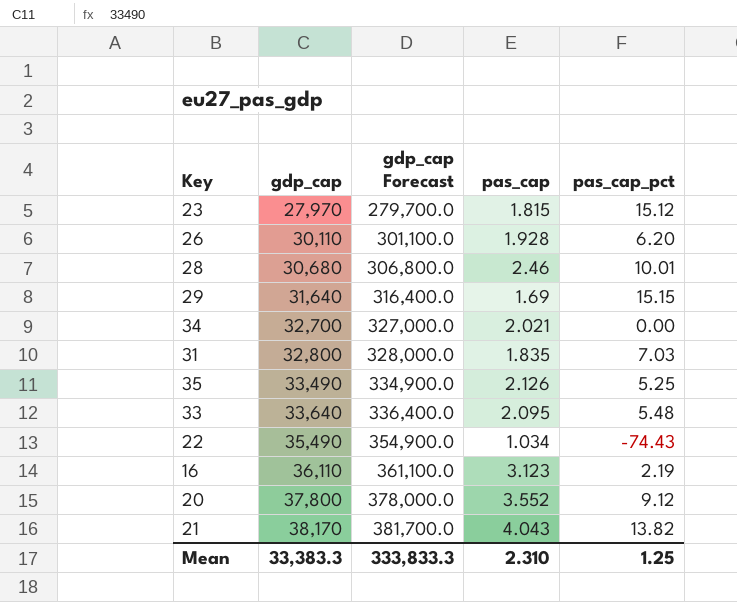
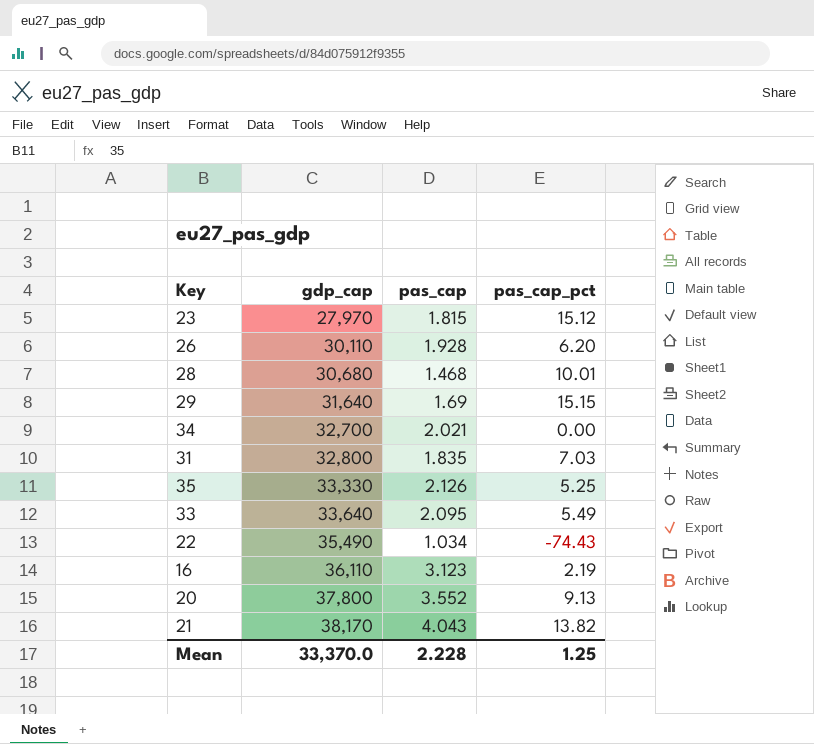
column gdp_cap Forecast | formula: [gdp_cap] * 10 -> none
28 | pas_cap: 2.46 -> 1.468
35 | gdp_cap: 33,490 -> 33,330
33 | pas_cap_pct: 5.48 -> 5.49
20 | pas_cap_pct: 9.12 -> 9.13
Mean | gdp_cap: 33,383.3 -> 33,370.0
Mean | pas_cap: 2.310 -> 2.228

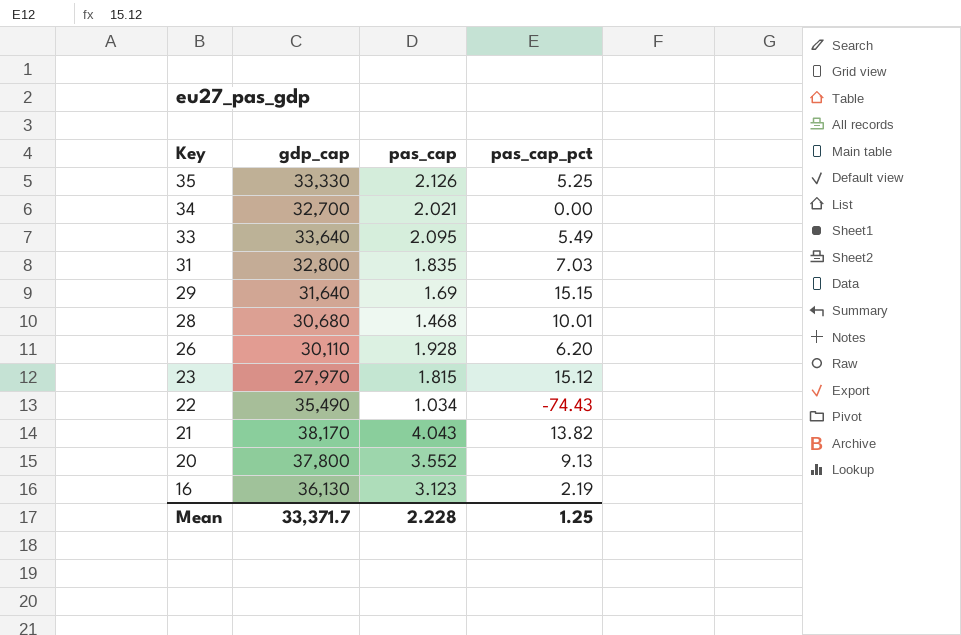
row order: gdp_cap ascending -> Key descending
16 | gdp_cap: 36,110 -> 36,130
Mean | gdp_cap: 33,370.0 -> 33,371.7

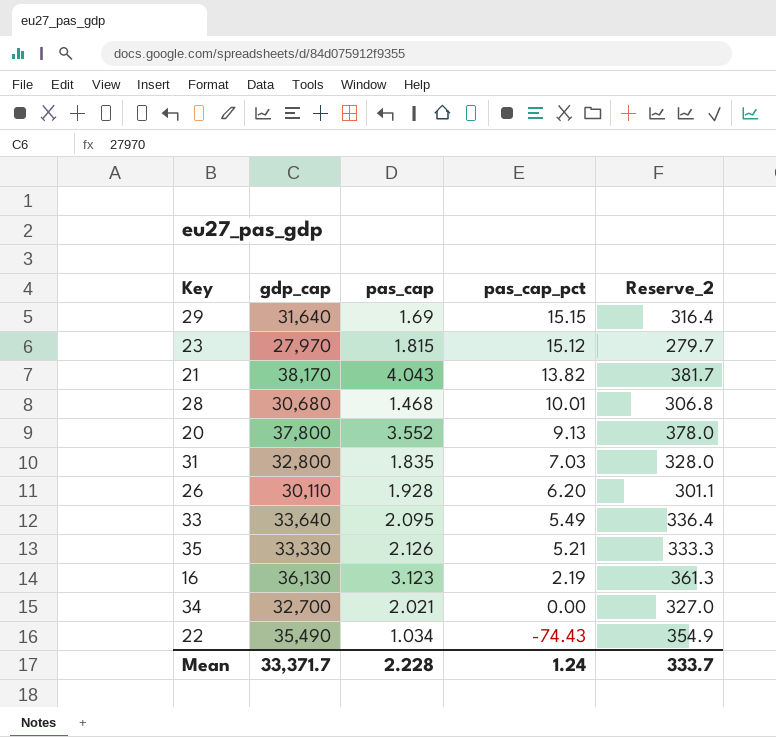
row order: Key descending -> pas_cap_pct descending
column Reserve_2 | formula: none -> [gdp_cap] * 0.01
35 | pas_cap_pct: 5.25 -> 5.21
Mean | pas_cap_pct: 1.25 -> 1.24

